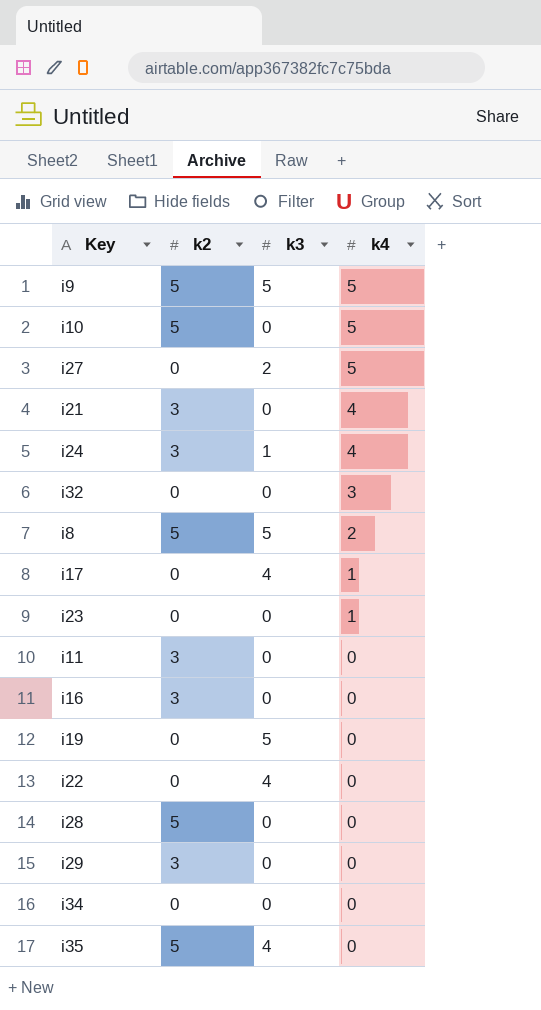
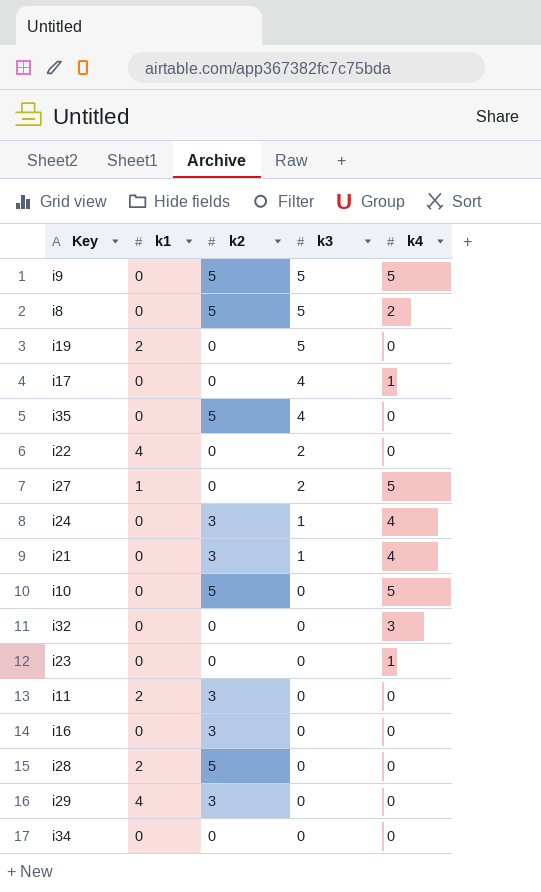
row order: k4 descending -> k3 descending
column k1 | position: none -> 2
i22 | k3: 4 -> 2
i21 | k3: 0 -> 1

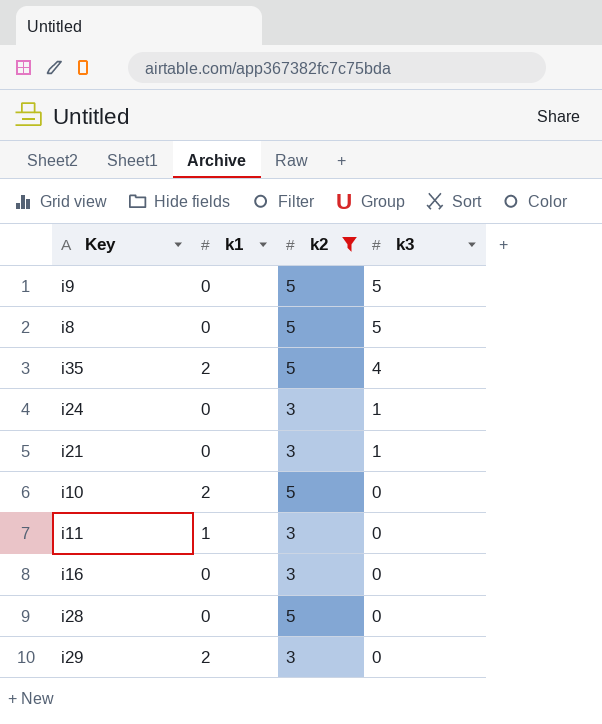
filter: none -> k2 != 0
column k4 | position: 5 -> none
i35 | k1: 0 -> 2
i10 | k1: 0 -> 2
i11 | k1: 2 -> 1
i28 | k1: 2 -> 0
i29 | k1: 4 -> 2

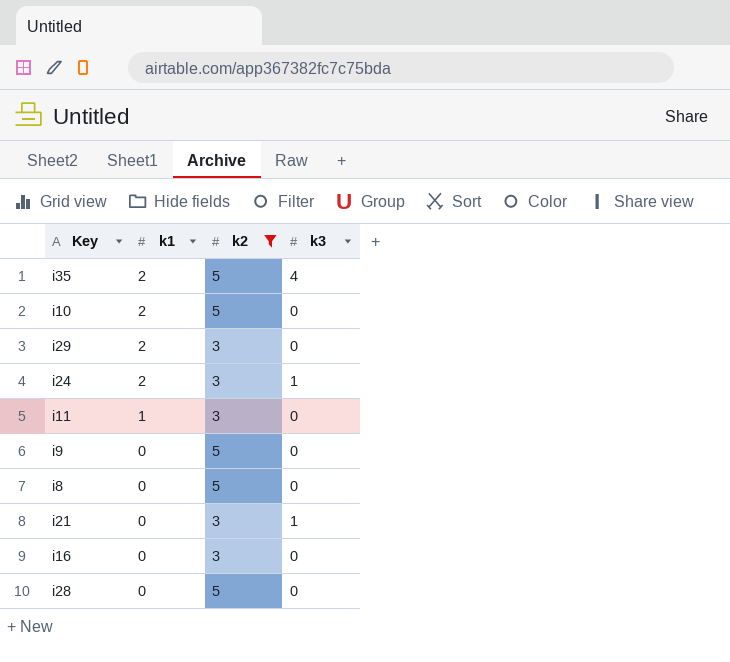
row order: k3 descending -> k1 descending
i24 | k1: 0 -> 2
i9 | k3: 5 -> 0
i8 | k3: 5 -> 0

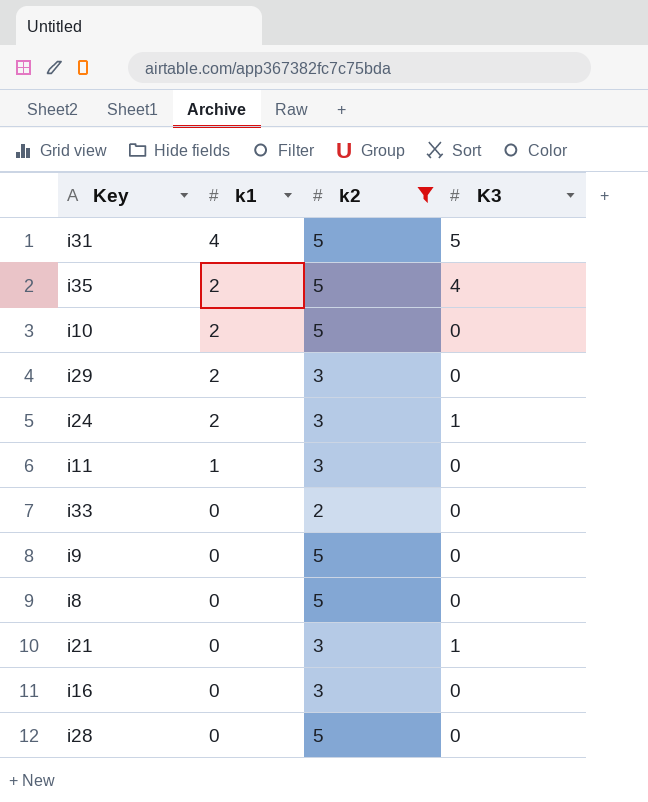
column name: k3 -> K3
row i31: none -> 4 | 5 | 5
row i33: none -> 0 | 2 | 0

